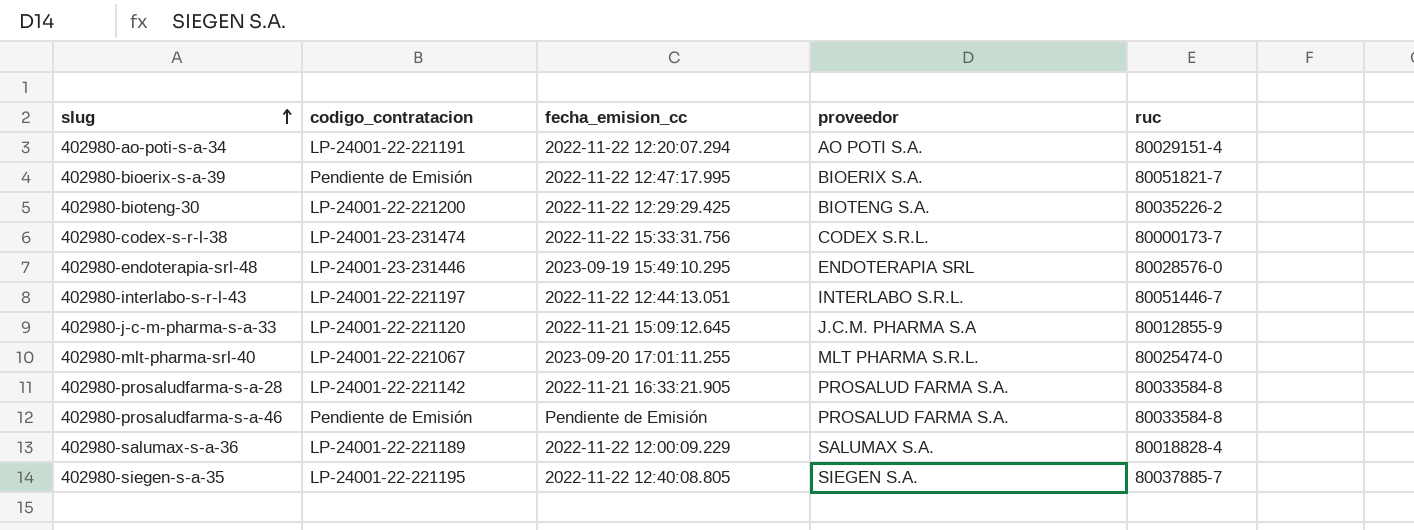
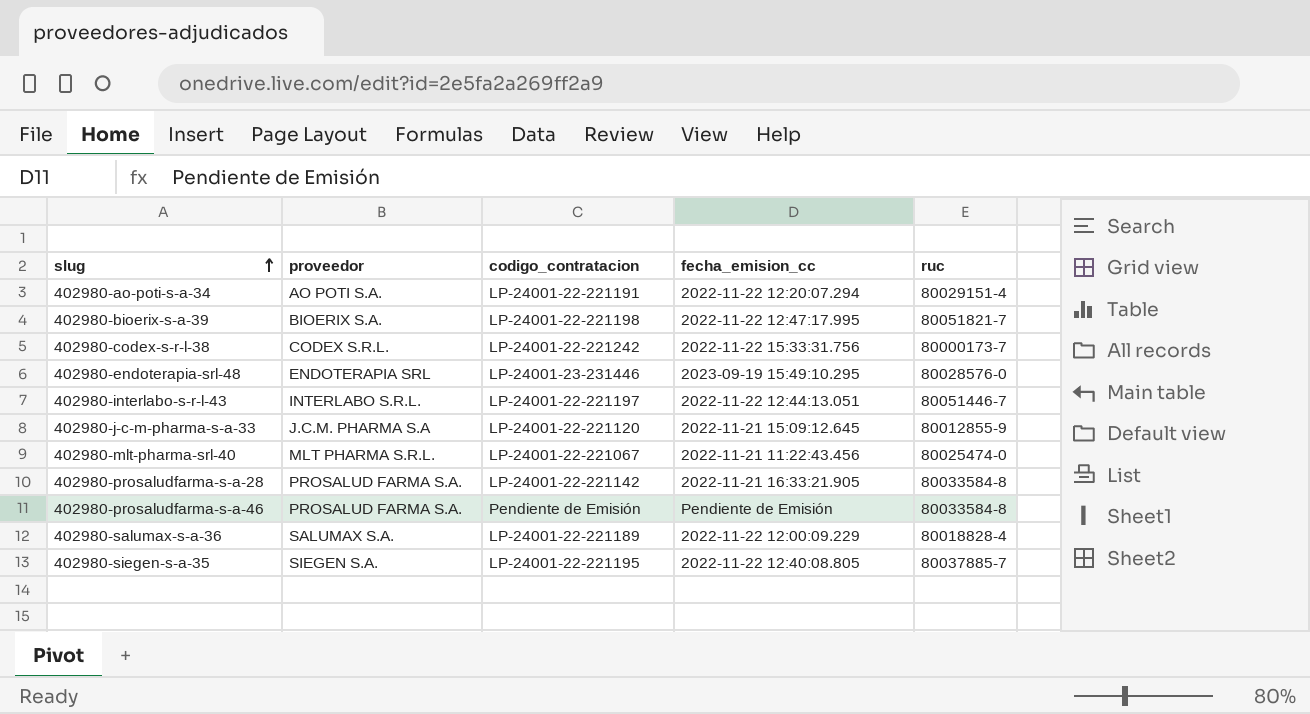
column proveedor | position: 4 -> 2
row 402980-bioteng-30: LP-24001-22-221200 | 2022-11-22 12:29:29.425 | BIOTENG S.A. | 80035226-2 -> none
402980-bioerix-s-a-39 | codigo_contratacion: Pendiente de Emisión -> LP-24001-22-221198
402980-codex-s-r-l-38 | codigo_contratacion: LP-24001-23-231474 -> LP-24001-22-221242
402980-mlt-pharma-srl-40 | fecha_emision_cc: 2023-09-20 17:01:11.255 -> 2022-11-21 11:22:43.456

